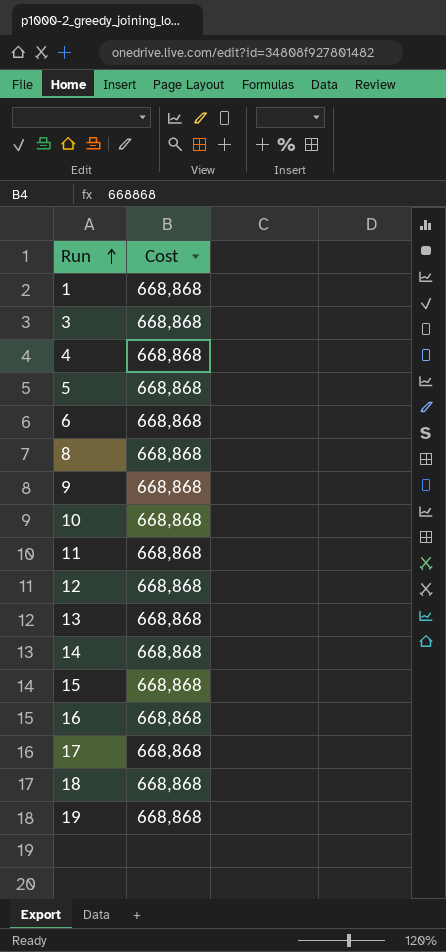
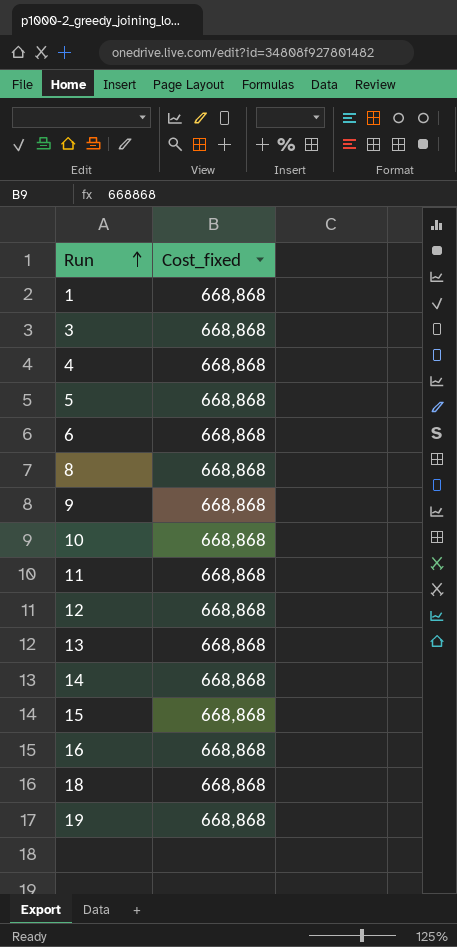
column name: Cost -> Cost_fixed
row 17: 668,868 -> none

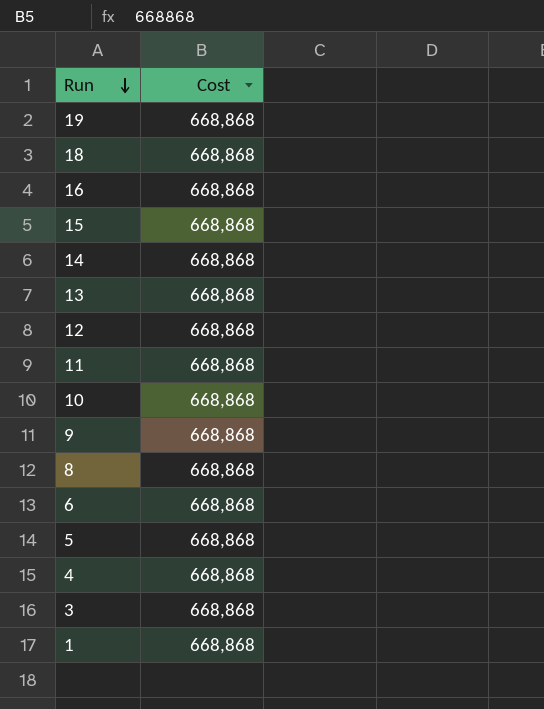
row order: Run ascending -> Run descending
column name: Cost_fixed -> Cost

